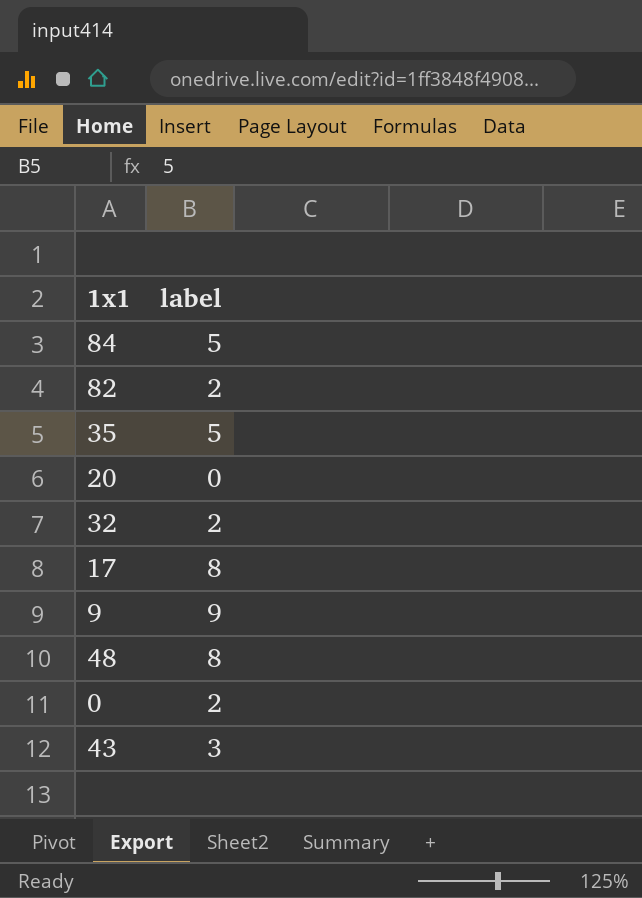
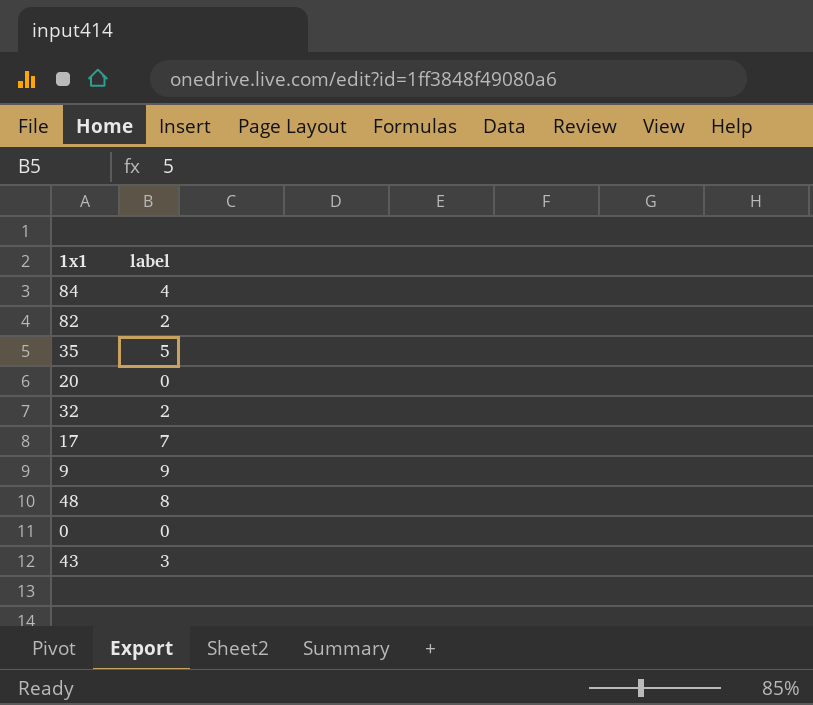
84 | label: 5 -> 4
17 | label: 8 -> 7
0 | label: 2 -> 0

